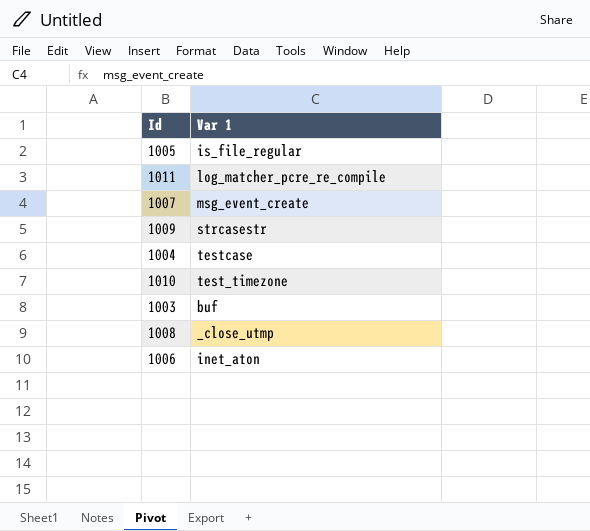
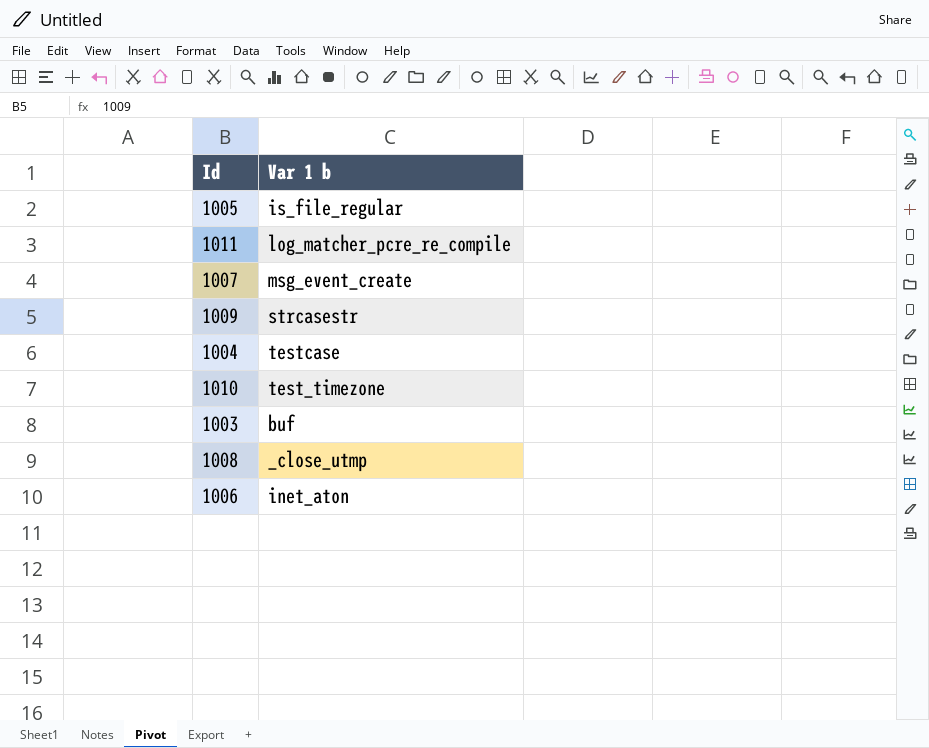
column name: Var 1 -> Var 1 b

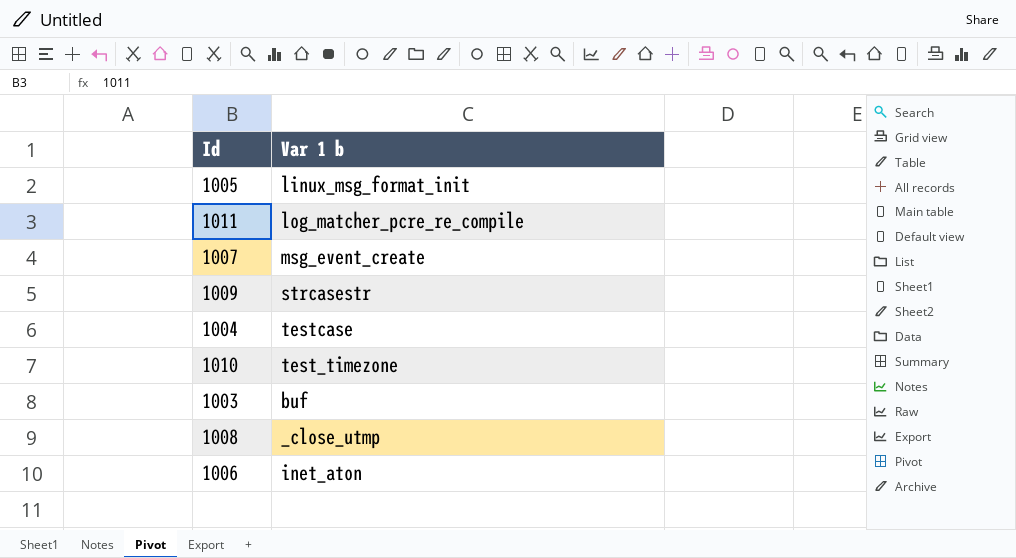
1005 | Var 1 b: is_file_regular -> linux_msg_format_init

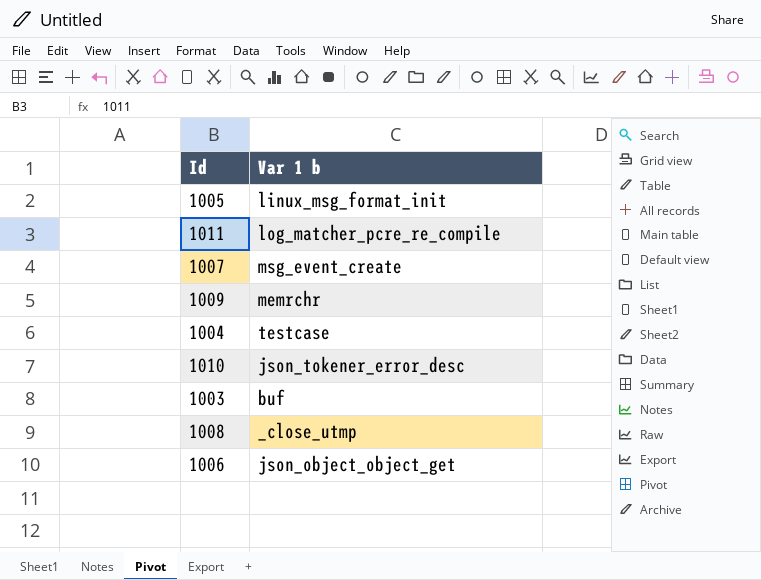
1009 | Var 1 b: strcasestr -> memrchr
1010 | Var 1 b: test_timezone -> json_tokener_error_desc
1006 | Var 1 b: inet_aton -> json_object_object_get

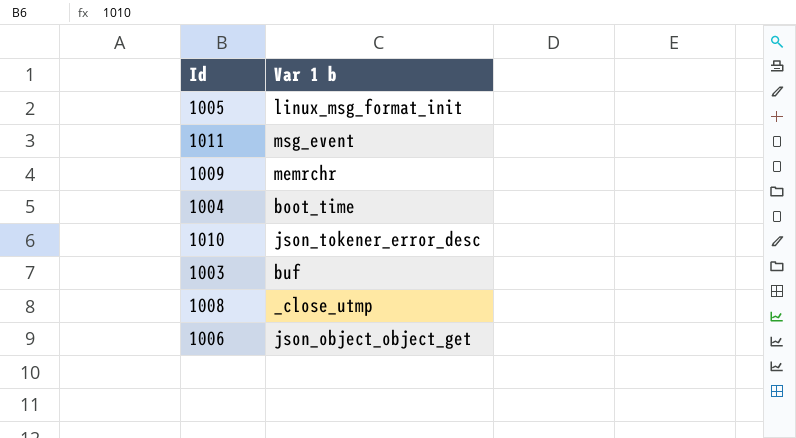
row 1007: msg_event_create -> none
1011 | Var 1 b: log_matcher_pcre_re_compile -> msg_event
1004 | Var 1 b: testcase -> boot_time

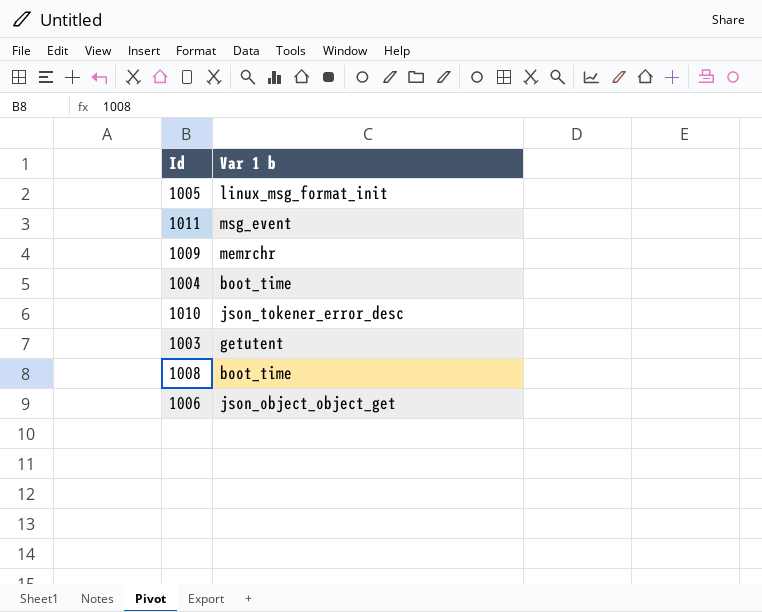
1003 | Var 1 b: buf -> getutent
1008 | Var 1 b: _close_utmp -> boot_time

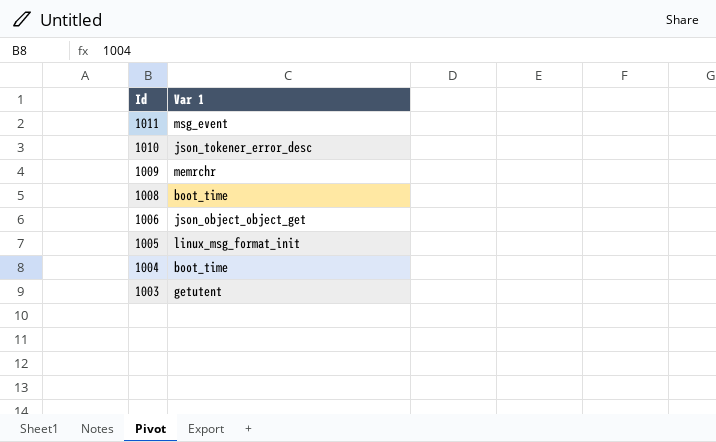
row order: none -> Id descending
column name: Var 1 b -> Var 1

